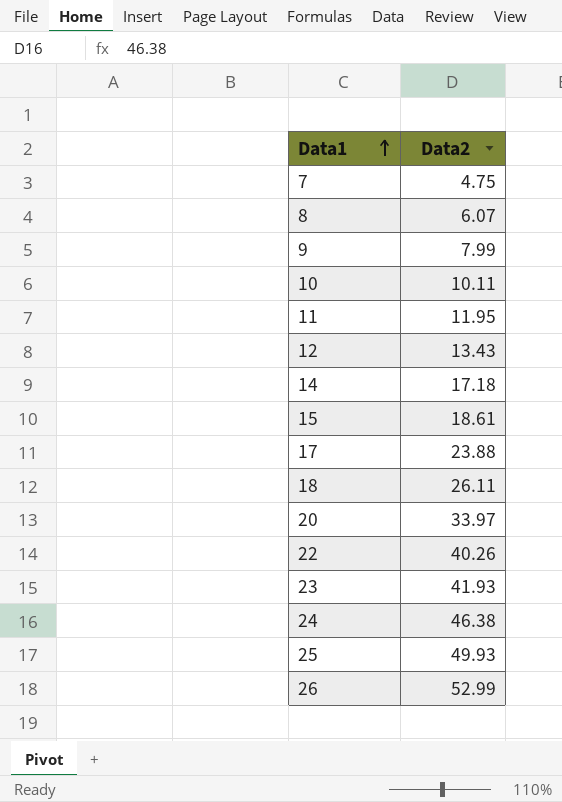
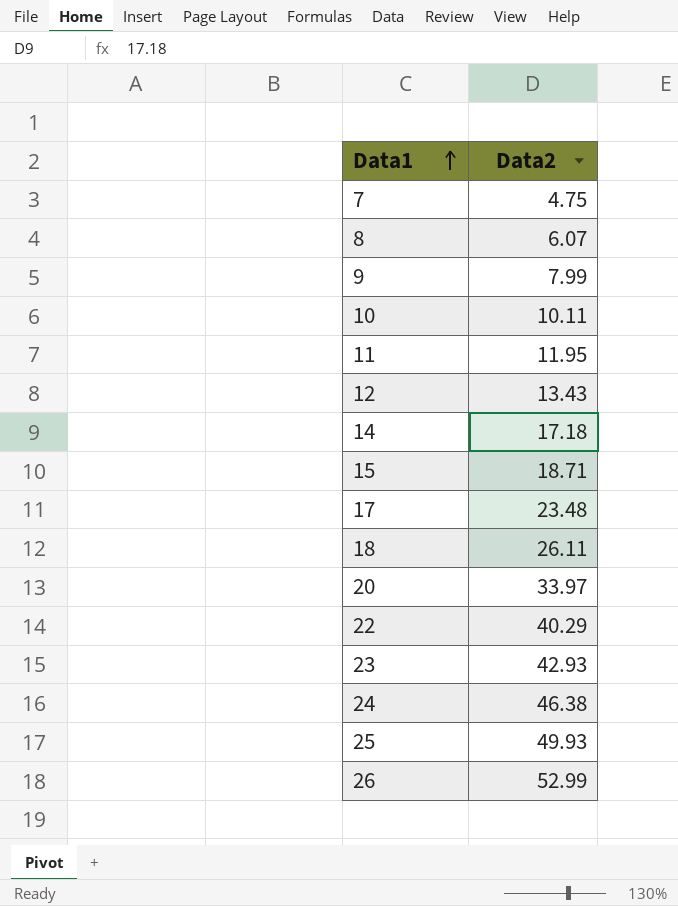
15 | Data2: 18.61 -> 18.71
17 | Data2: 23.88 -> 23.48
22 | Data2: 40.26 -> 40.29
23 | Data2: 41.93 -> 42.93

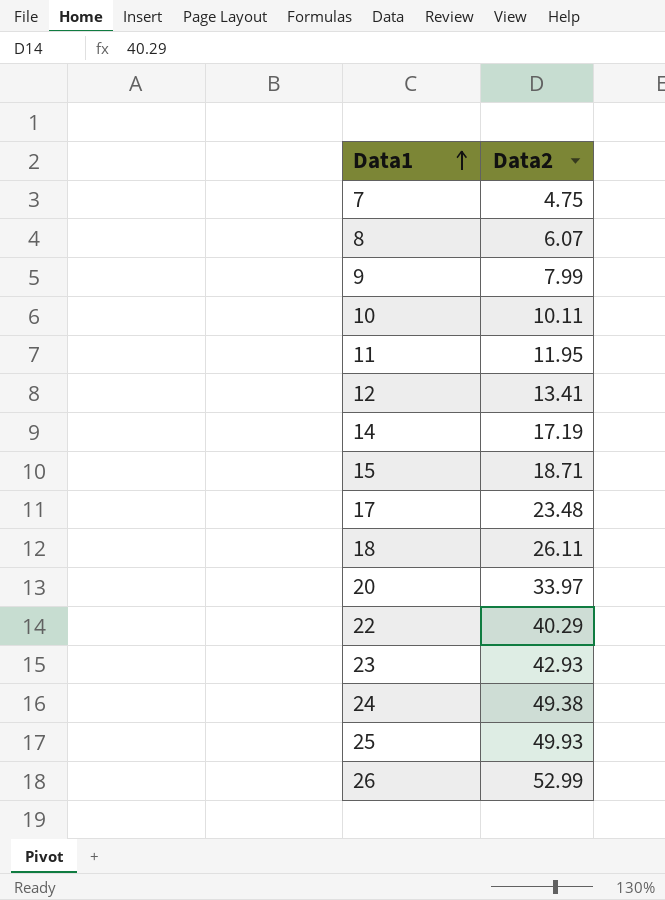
12 | Data2: 13.43 -> 13.41
14 | Data2: 17.18 -> 17.19
24 | Data2: 46.38 -> 49.38

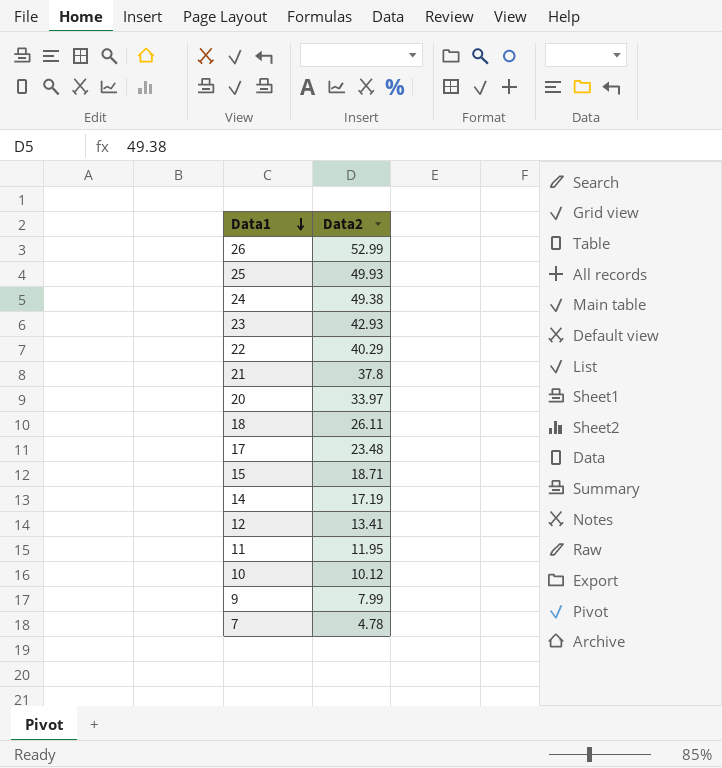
row order: Data1 ascending -> Data1 descending
row 8: 6.07 -> none
row 21: none -> 37.8
10 | Data2: 10.11 -> 10.12
7 | Data2: 4.75 -> 4.78

